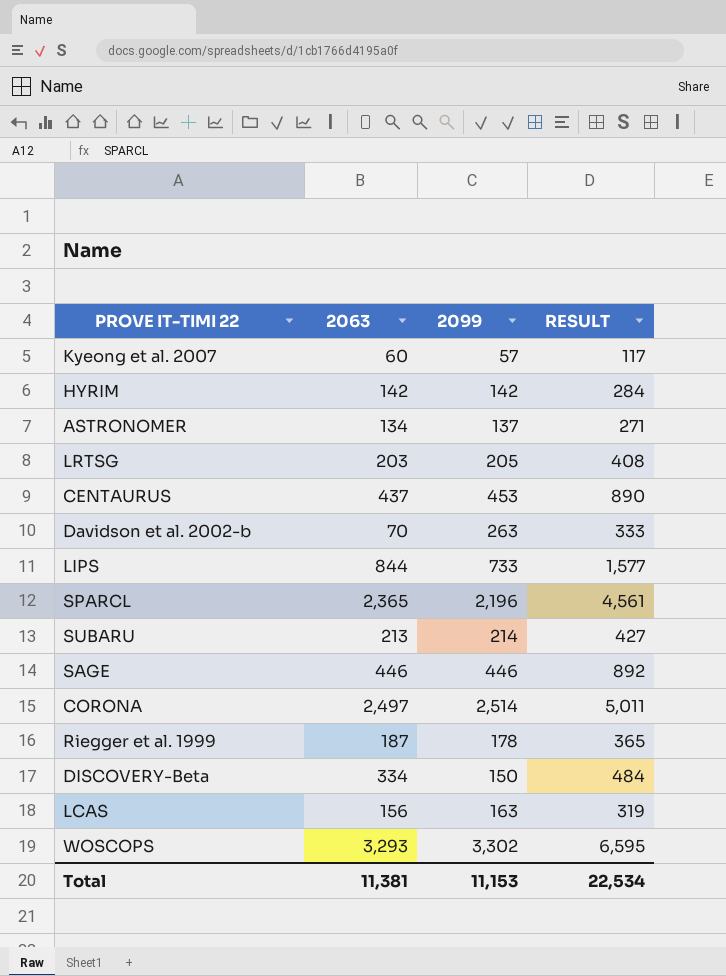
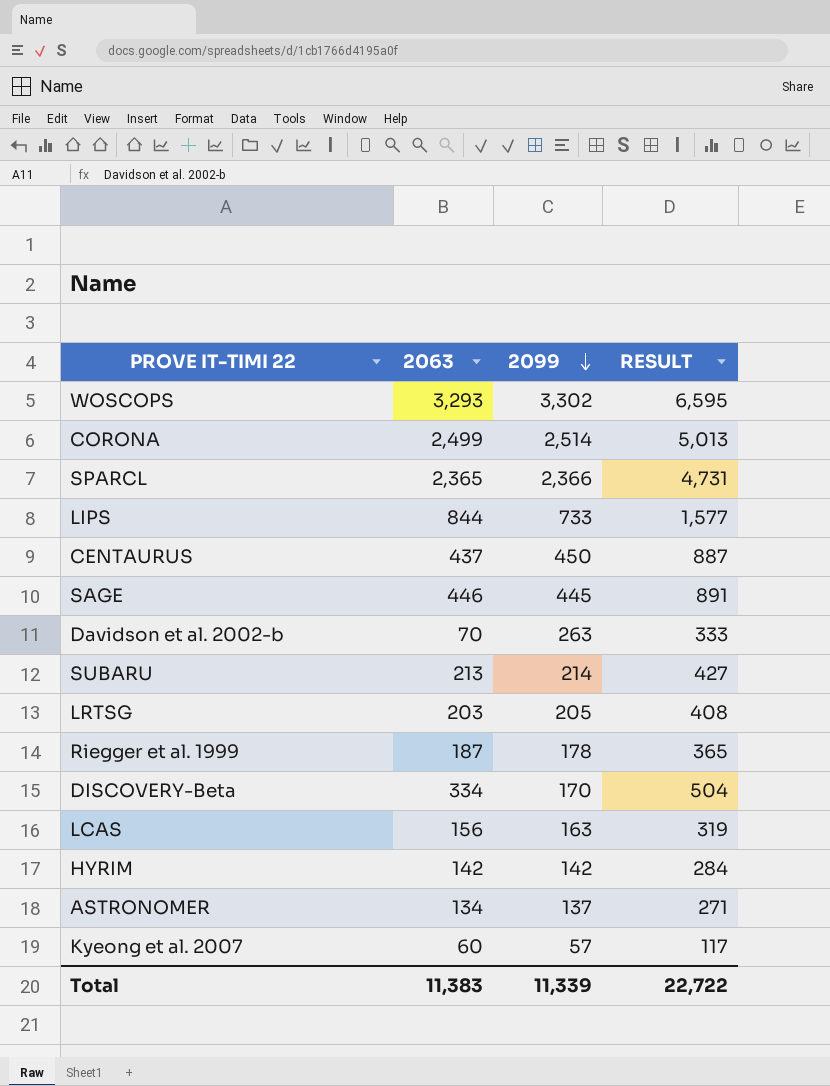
row order: none -> 2099 descending
CORONA | 2063: 2,497 -> 2,499
CORONA | RESULT: 5,011 -> 5,013
SPARCL | 2099: 2,196 -> 2,366
SPARCL | RESULT: 4,561 -> 4,731
CENTAURUS | 2099: 453 -> 450
CENTAURUS | RESULT: 890 -> 887
SAGE | 2099: 446 -> 445
SAGE | RESULT: 892 -> 891
DISCOVERY-Beta | 2099: 150 -> 170
DISCOVERY-Beta | RESULT: 484 -> 504
Total | 2063: 11,381 -> 11,383
Total | 2099: 11,153 -> 11,339
Total | RESULT: 22,534 -> 22,722

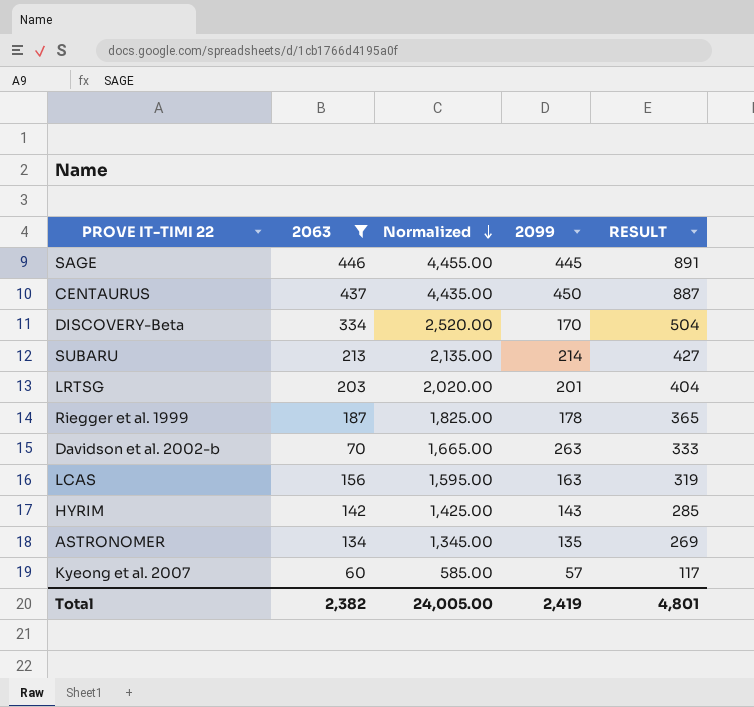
filter: none -> 2063 <= 446
row order: 2099 descending -> Normalized descending
column Normalized | formula: none -> [RESULT] * 5
LRTSG | 2099: 205 -> 201
LRTSG | RESULT: 408 -> 404
HYRIM | 2099: 142 -> 143
HYRIM | RESULT: 284 -> 285
ASTRONOMER | 2099: 137 -> 135
ASTRONOMER | RESULT: 271 -> 269
Total | 2063: 11,383 -> 2,382
Total | 2099: 11,339 -> 2,419
Total | RESULT: 22,722 -> 4,801

